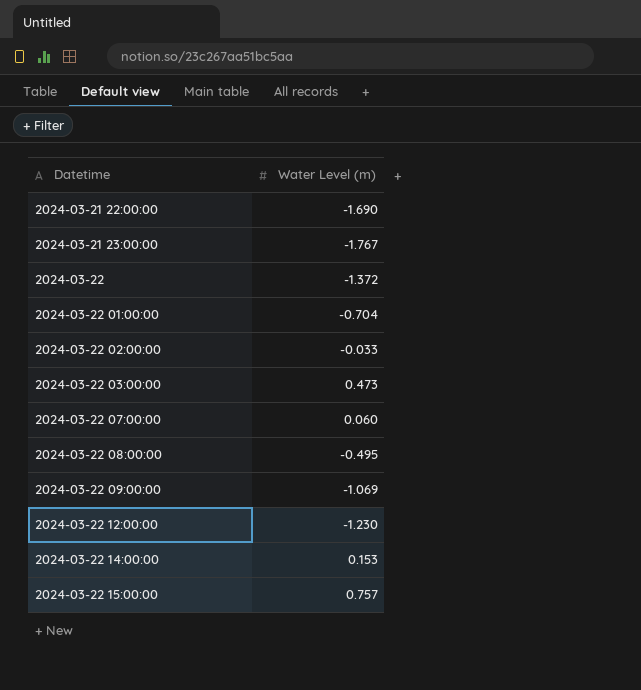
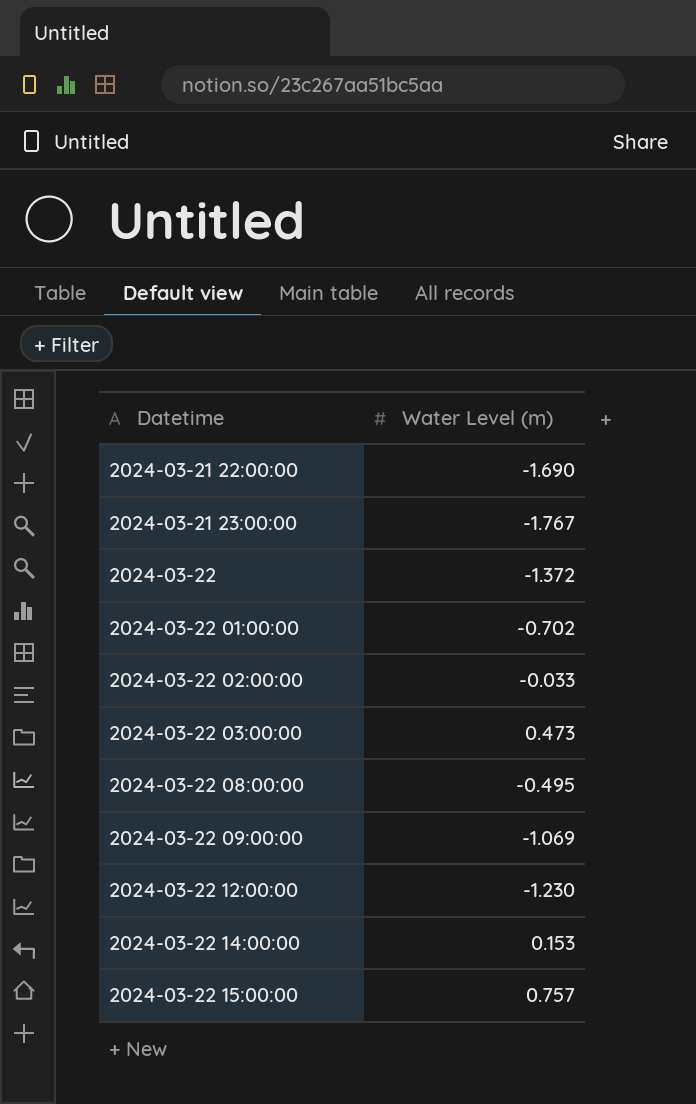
row 2024-03-22 07:00:00: 0.060 -> none
2024-03-22 01:00:00 | Water Level (m): -0.704 -> -0.702

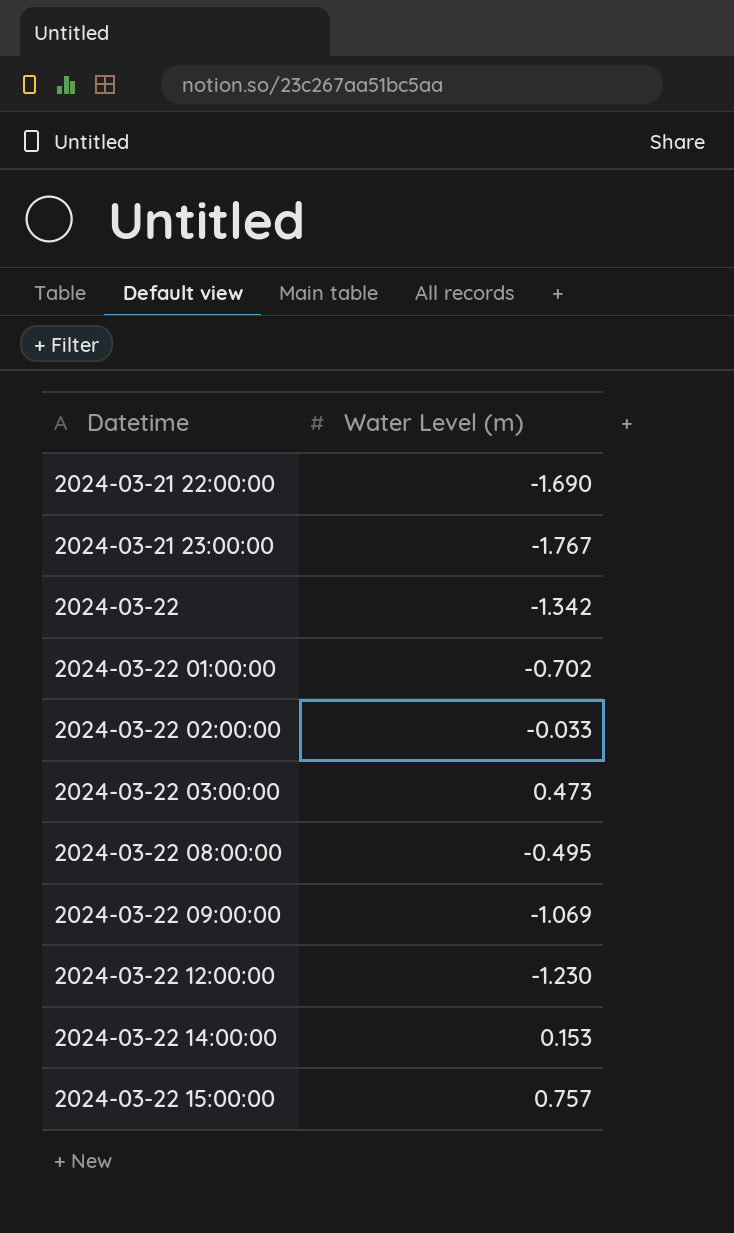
2024-03-22 | Water Level (m): -1.372 -> -1.342

